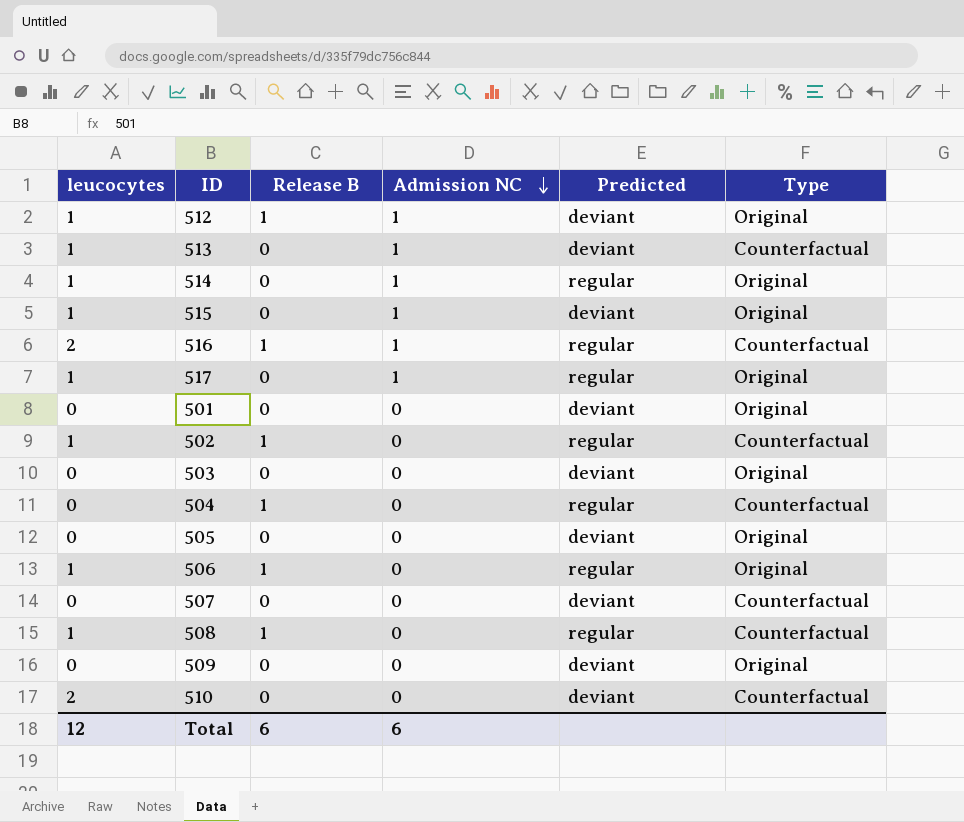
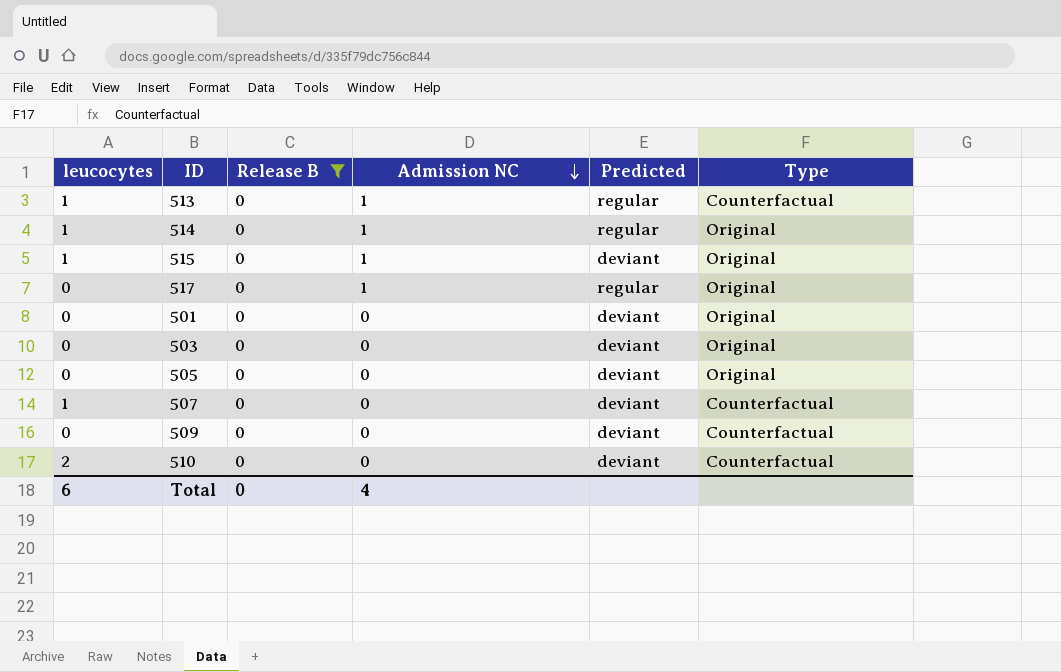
filter: none -> Release B = 0
513 | Predicted: deviant -> regular
517 | leucocytes: 1 -> 0
507 | leucocytes: 0 -> 1
509 | Type: Original -> Counterfactual
Total | leucocytes: 12 -> 6
Total | Release B: 6 -> 0
Total | Admission NC: 6 -> 4

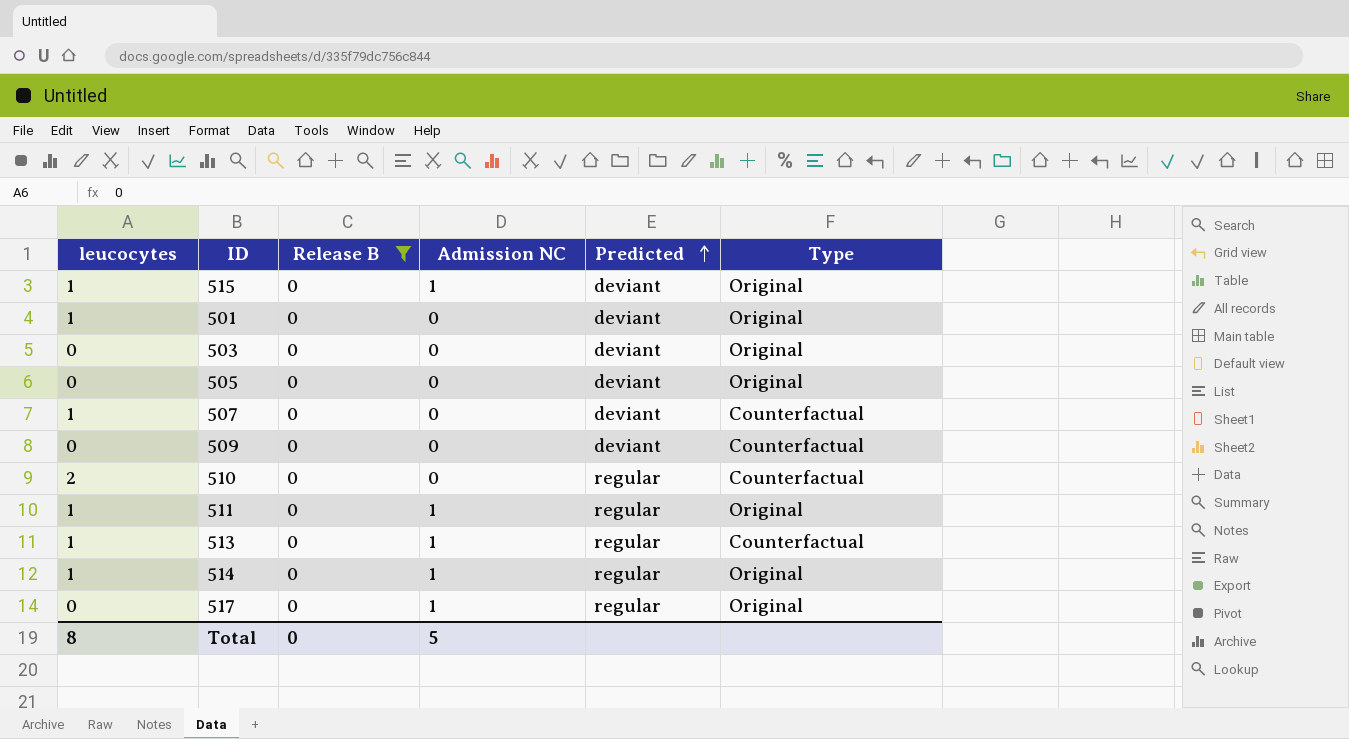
row order: Admission NC descending -> Predicted ascending
501 | leucocytes: 0 -> 1
510 | Predicted: deviant -> regular
row 511: none -> 1 | 0 | 1 | regular | Original
Total | leucocytes: 6 -> 8
Total | Admission NC: 4 -> 5

